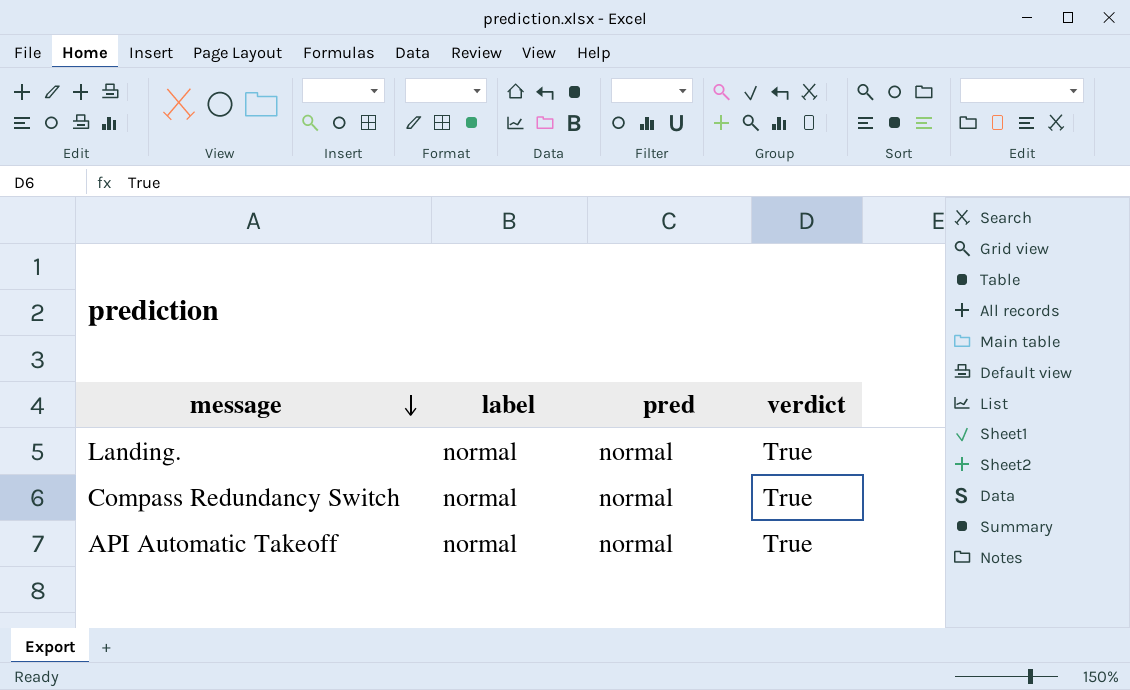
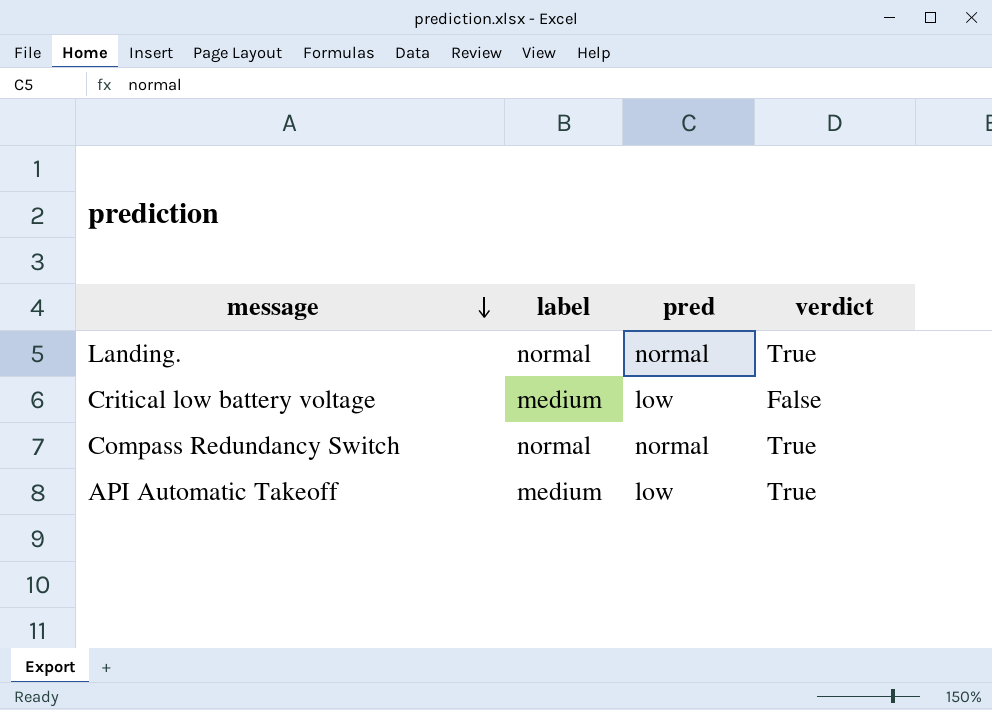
row Critical low battery voltage: none -> medium | low | False
API Automatic Takeoff | label: normal -> medium
API Automatic Takeoff | pred: normal -> low

